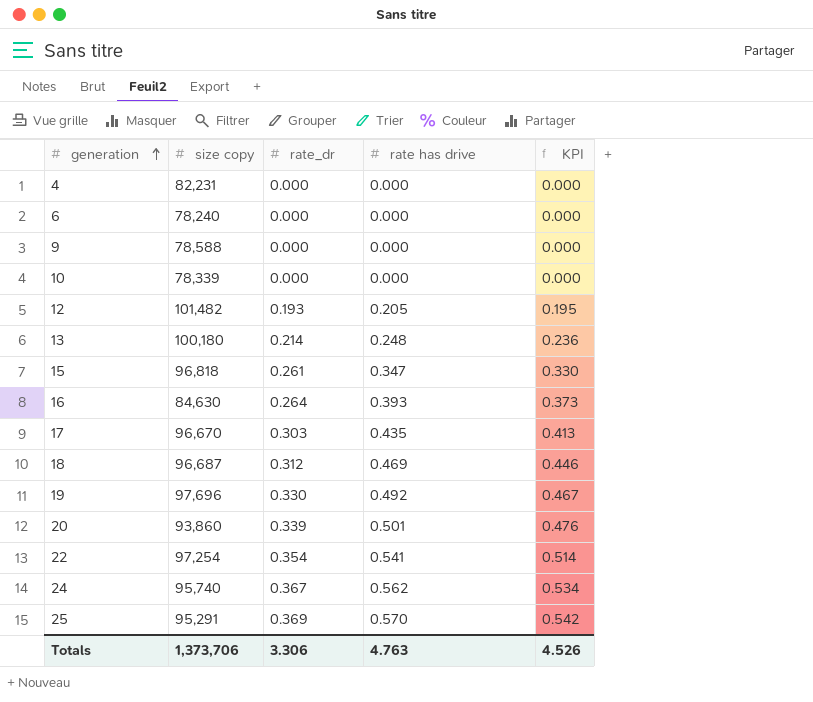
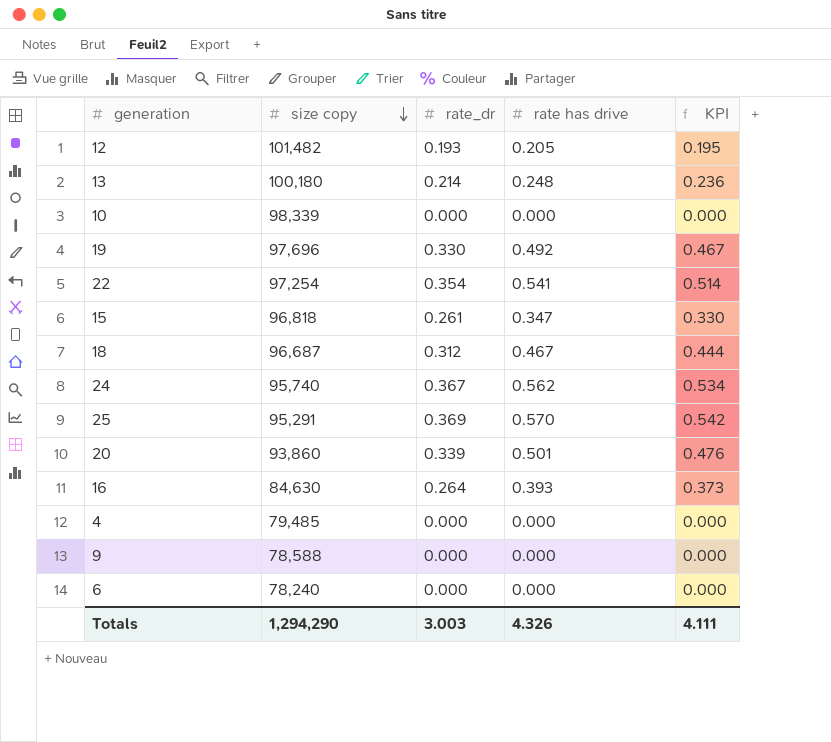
row order: generation ascending -> size copy descending
row 17: 96,670 | 0.303 | 0.435 | 0.413 -> none
10 | size copy: 78,339 -> 98,339
18 | rate has drive: 0.469 -> 0.467
18 | KPI: 0.446 -> 0.444
4 | size copy: 82,231 -> 79,485
Totals | size copy: 1,373,706 -> 1,294,290
Totals | rate_dr: 3.306 -> 3.003
Totals | rate has drive: 4.763 -> 4.326
Totals | KPI: 4.526 -> 4.111

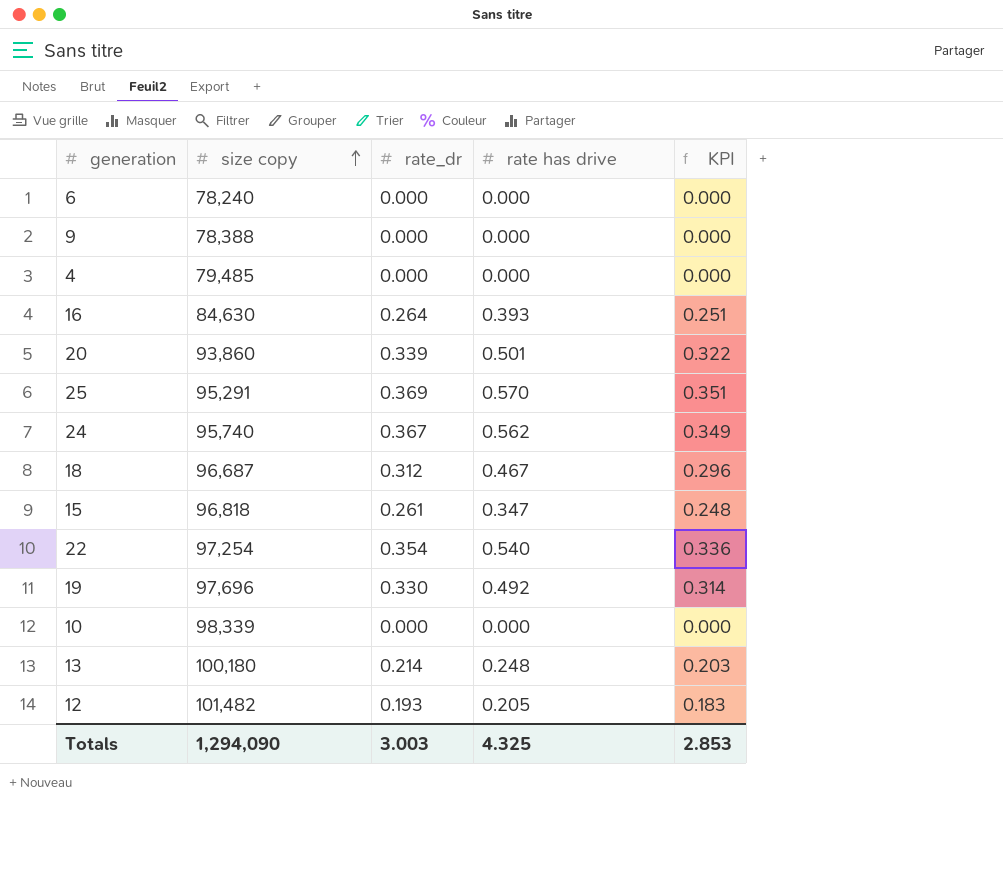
row order: size copy descending -> size copy ascending
column KPI | formula: [rate has drive] * 0.95 -> [rate_dr] * 0.95
9 | size copy: 78,588 -> 78,388
22 | rate has drive: 0.541 -> 0.540
Totals | size copy: 1,294,290 -> 1,294,090
Totals | rate has drive: 4.326 -> 4.325
Totals | KPI: 4.111 -> 2.853

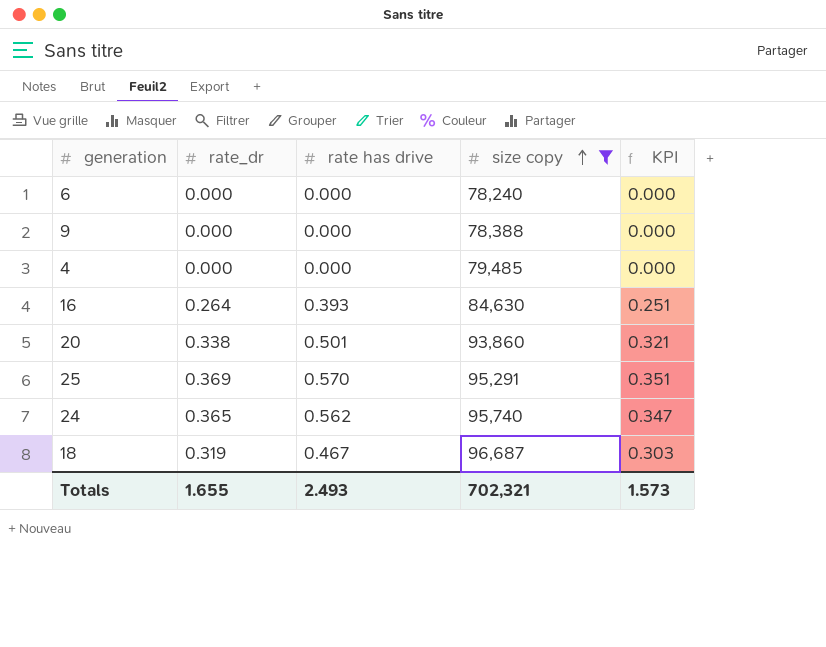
filter: none -> size copy <= 96,687
column size copy | position: 2 -> 4
20 | rate_dr: 0.339 -> 0.338
20 | KPI: 0.322 -> 0.321
24 | rate_dr: 0.367 -> 0.365
24 | KPI: 0.349 -> 0.347
18 | rate_dr: 0.312 -> 0.319
18 | KPI: 0.296 -> 0.303
Totals | rate_dr: 3.003 -> 1.655
Totals | rate has drive: 4.325 -> 2.493
Totals | size copy: 1,294,090 -> 702,321
Totals | KPI: 2.853 -> 1.573

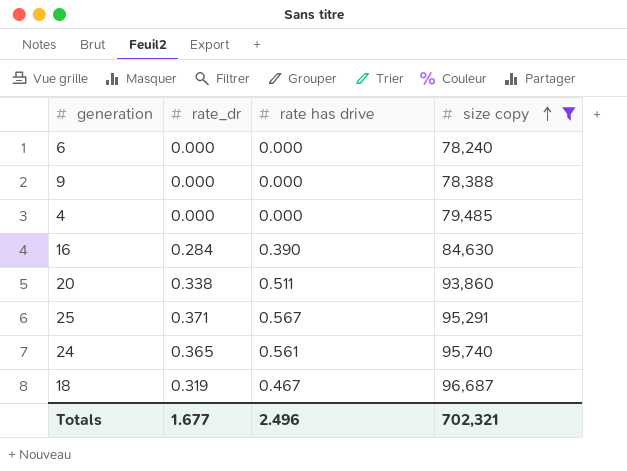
column KPI | formula: [rate_dr] * 0.95 -> none
16 | rate_dr: 0.264 -> 0.284
16 | rate has drive: 0.393 -> 0.390
20 | rate has drive: 0.501 -> 0.511
25 | rate_dr: 0.369 -> 0.371
25 | rate has drive: 0.570 -> 0.567
24 | rate has drive: 0.562 -> 0.561
Totals | rate_dr: 1.655 -> 1.677
Totals | rate has drive: 2.493 -> 2.496

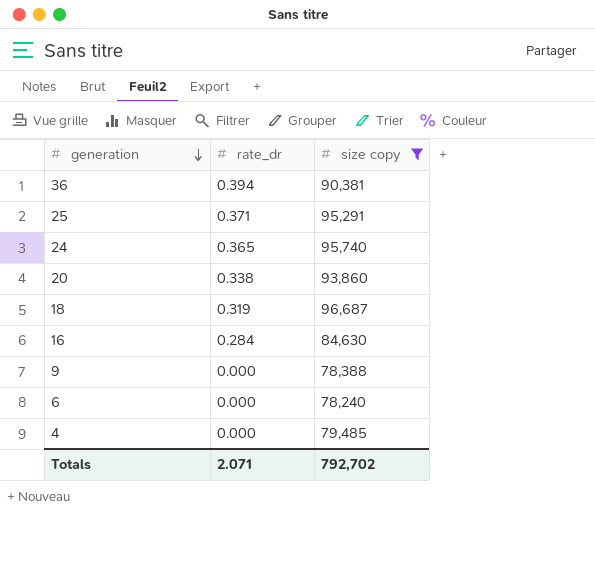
row order: size copy ascending -> generation descending
column rate has drive | position: 3 -> none
row 36: none -> 0.394 | 90,381
Totals | rate_dr: 1.677 -> 2.071
Totals | size copy: 702,321 -> 792,702

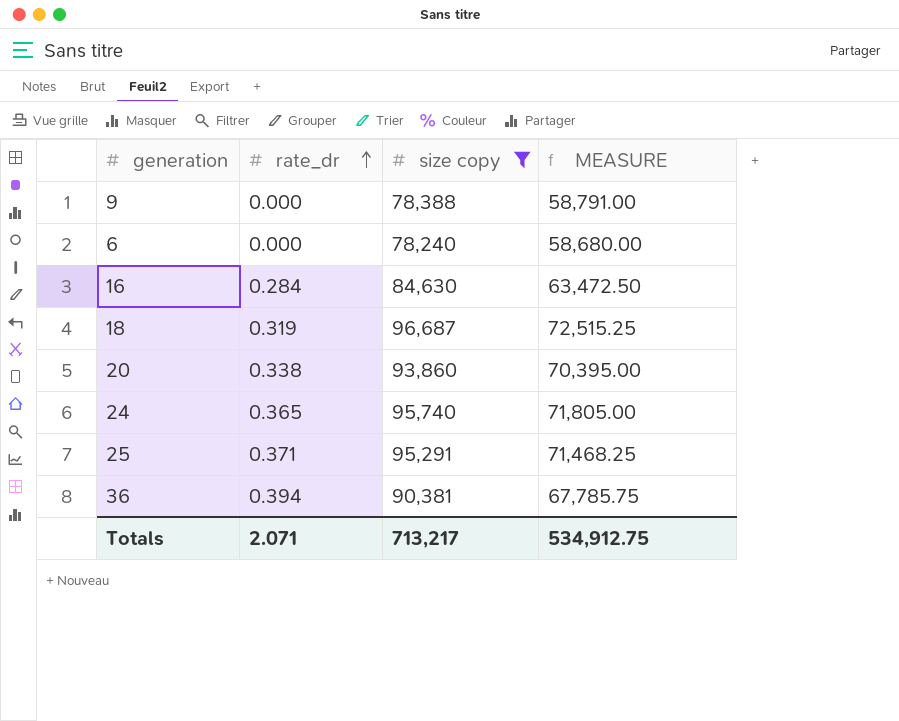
row order: generation descending -> rate_dr ascending
column MEASURE | formula: none -> [size copy] * 0.75
row 4: 0.000 | 79,485 -> none
Totals | size copy: 792,702 -> 713,217

